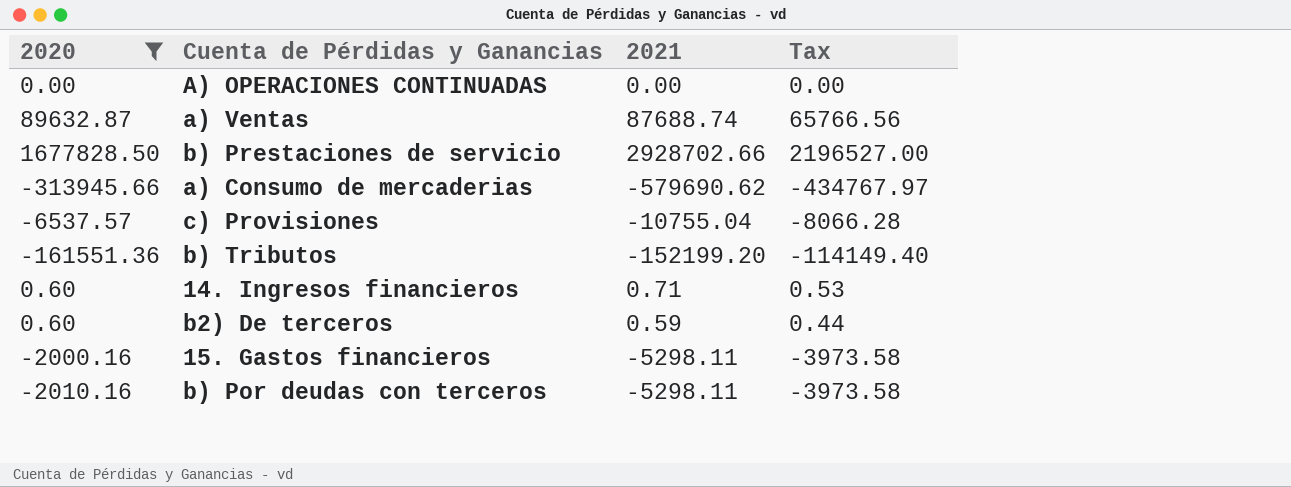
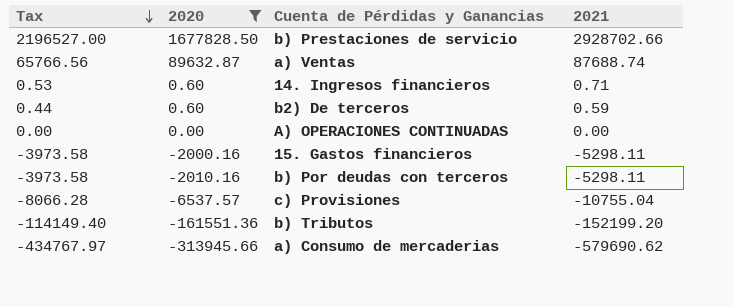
row order: none -> Tax descending
column Tax | position: 4 -> 1

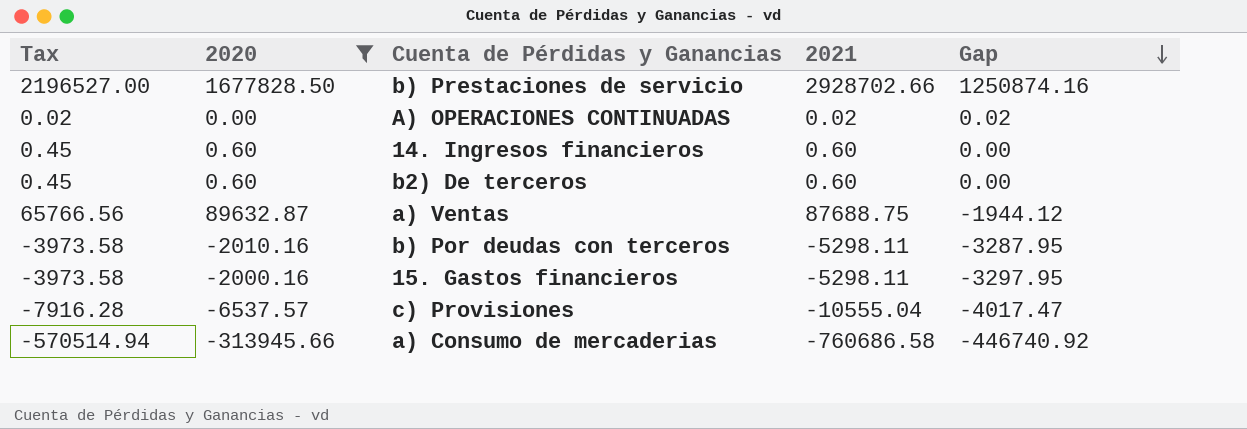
row order: Tax descending -> Gap descending
column Gap | formula: none -> [2021] - [2020]
row b) Tributos: -114149.40 | -161551.36 | -152199.20 -> none
A) OPERACIONES CONTINUADAS | Tax: 0.00 -> 0.02
A) OPERACIONES CONTINUADAS | 2021: 0.00 -> 0.02
14. Ingresos financieros | Tax: 0.53 -> 0.45
14. Ingresos financieros | 2021: 0.71 -> 0.60
b2) De terceros | Tax: 0.44 -> 0.45
b2) De terceros | 2021: 0.59 -> 0.60
a) Ventas | 2021: 87688.74 -> 87688.75
c) Provisiones | Tax: -8066.28 -> -7916.28
c) Provisiones | 2021: -10755.04 -> -10555.04
a) Consumo de mercaderias | Tax: -434767.97 -> -570514.94
a) Consumo de mercaderias | 2021: -579690.62 -> -760686.58

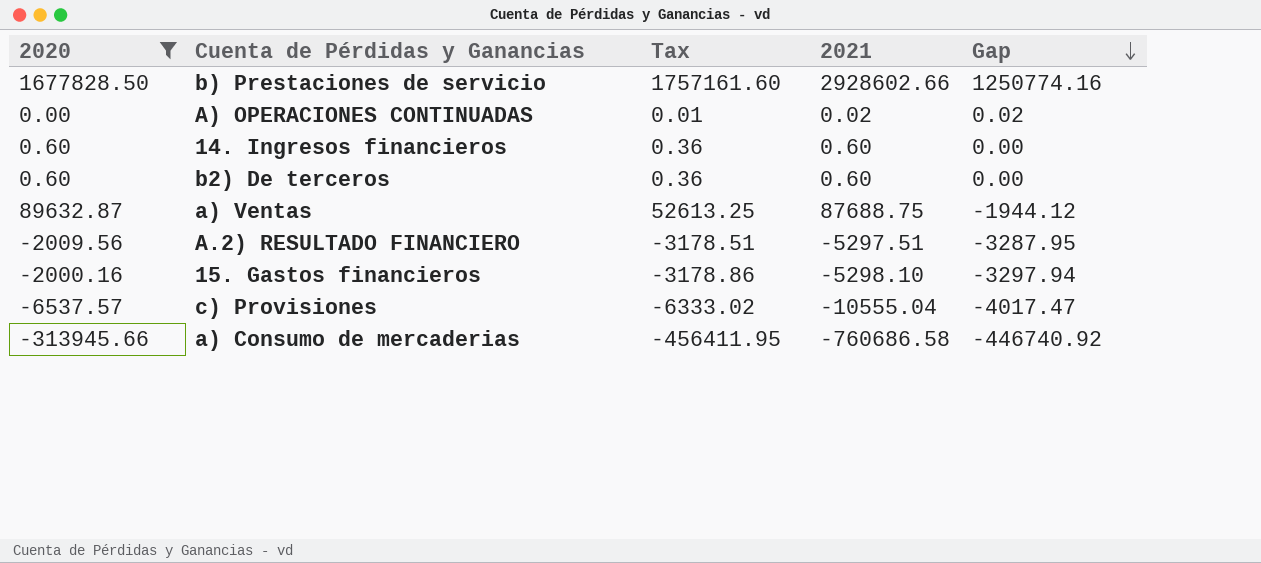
column Tax | formula: [2021] * 0.75 -> [2021] * 0.6
column Tax | position: 1 -> 3
row b) Por deudas con terceros: -3973.58 | -2010.16 | -5298.11 | -3287.95 -> none
b) Prestaciones de servicio | 2021: 2928702.66 -> 2928602.66
b) Prestaciones de servicio | Gap: 1250874.16 -> 1250774.16
row A.2) RESULTADO FINANCIERO: none -> -2009.56 | -3178.51 | -5297.51 | -3287.95
15. Gastos financieros | 2021: -5298.11 -> -5298.10
15. Gastos financieros | Gap: -3297.95 -> -3297.94

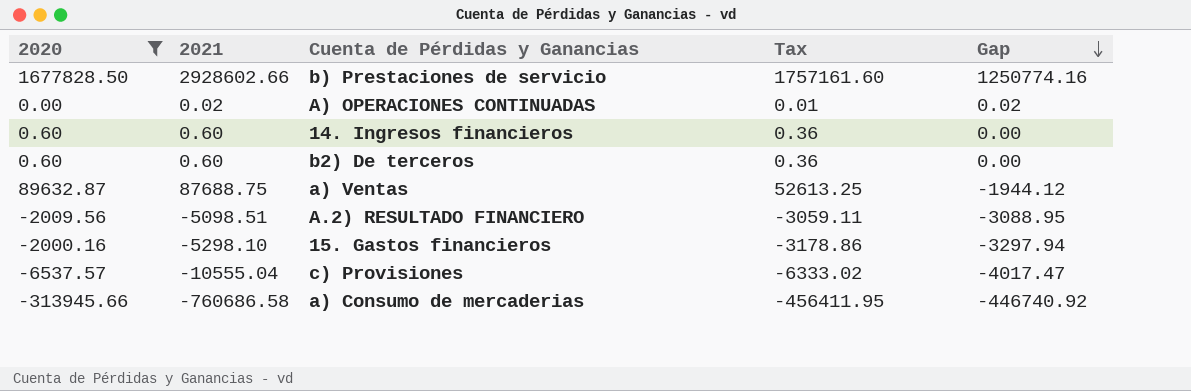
column 2021 | position: 4 -> 2
A.2) RESULTADO FINANCIERO | 2021: -5297.51 -> -5098.51
A.2) RESULTADO FINANCIERO | Tax: -3178.51 -> -3059.11
A.2) RESULTADO FINANCIERO | Gap: -3287.95 -> -3088.95

